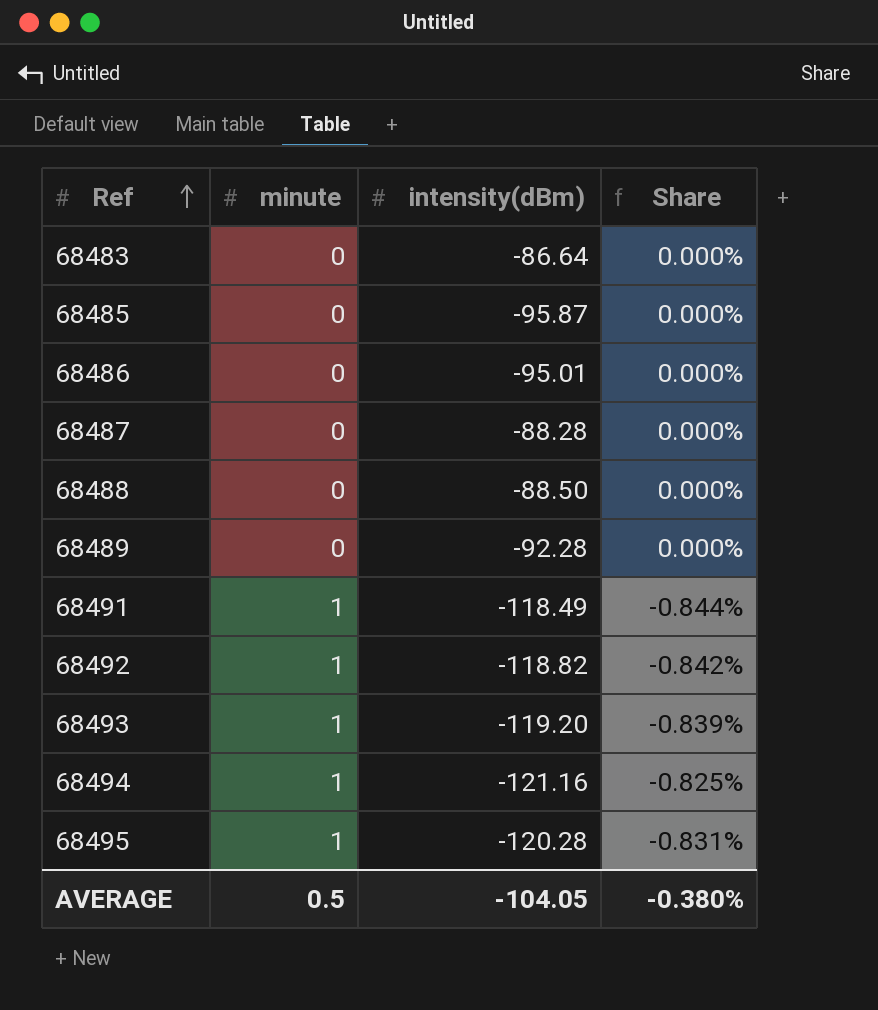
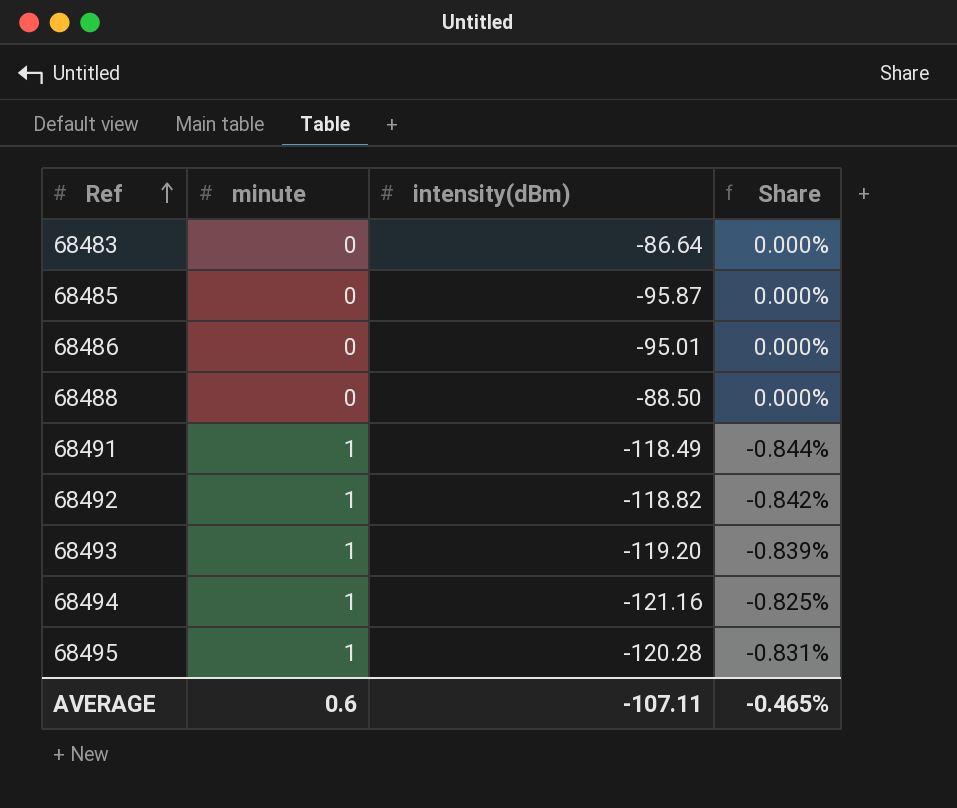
row 68487: 0 | -88.28 | 0.000% -> none
row 68489: 0 | -92.28 | 0.000% -> none
AVERAGE | minute: 0.5 -> 0.6
AVERAGE | intensity(dBm): -104.05 -> -107.11
AVERAGE | Share: -0.380% -> -0.465%

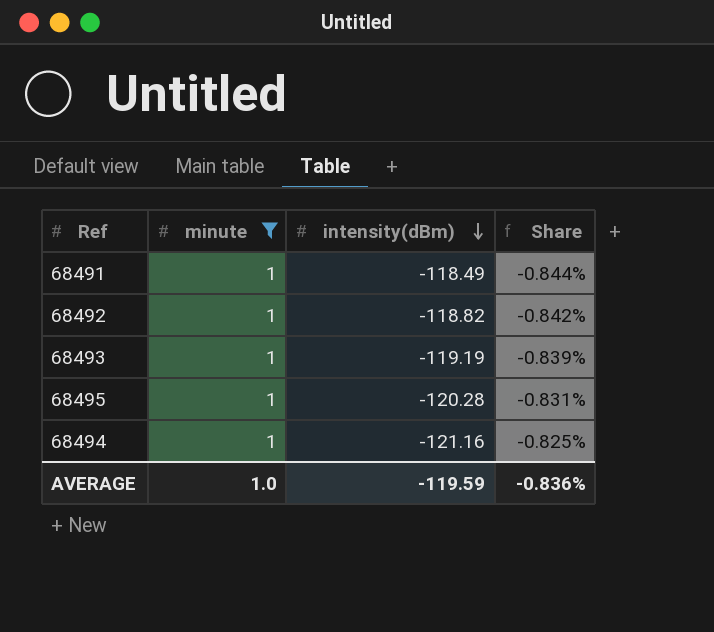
filter: none -> minute = 1
row order: Ref ascending -> intensity(dBm) descending
68493 | intensity(dBm): -119.20 -> -119.19
AVERAGE | minute: 0.6 -> 1.0
AVERAGE | intensity(dBm): -107.11 -> -119.59
AVERAGE | Share: -0.465% -> -0.836%

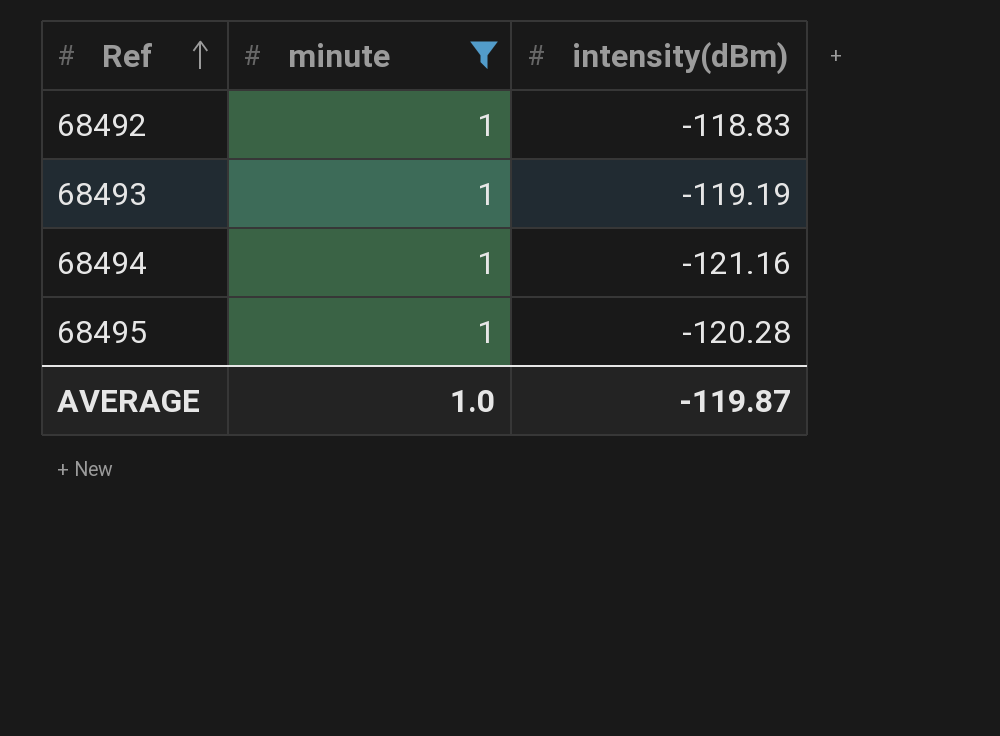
row order: intensity(dBm) descending -> Ref ascending
column Share | formula: [minute] / [intensity(dBm)] -> none
row 68491: 1 | -118.49 | -0.844% -> none
68492 | intensity(dBm): -118.82 -> -118.83
AVERAGE | intensity(dBm): -119.59 -> -119.87

